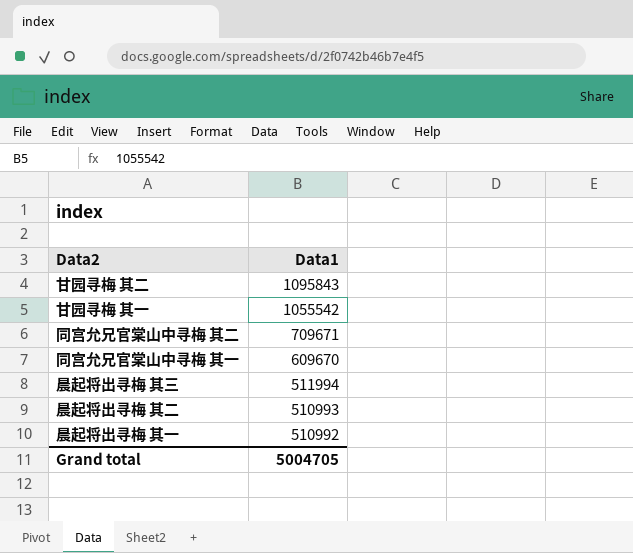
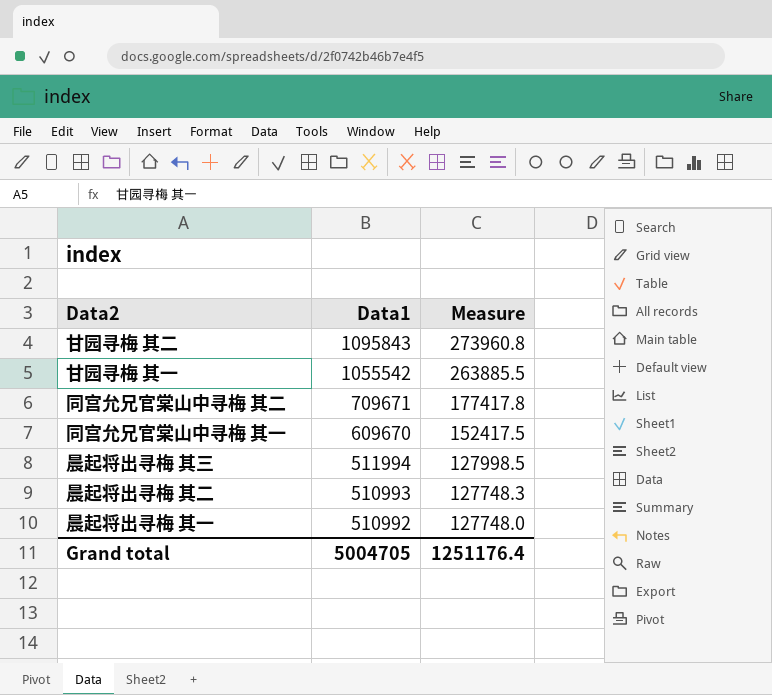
column Measure | formula: none -> [Data1] * 0.25

